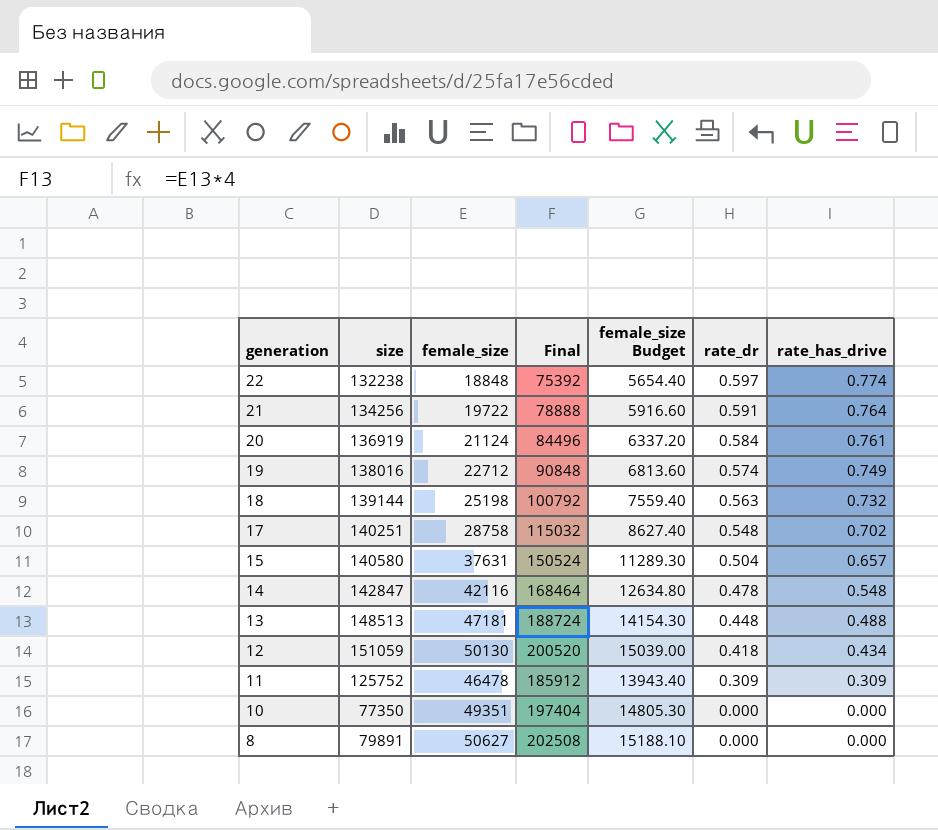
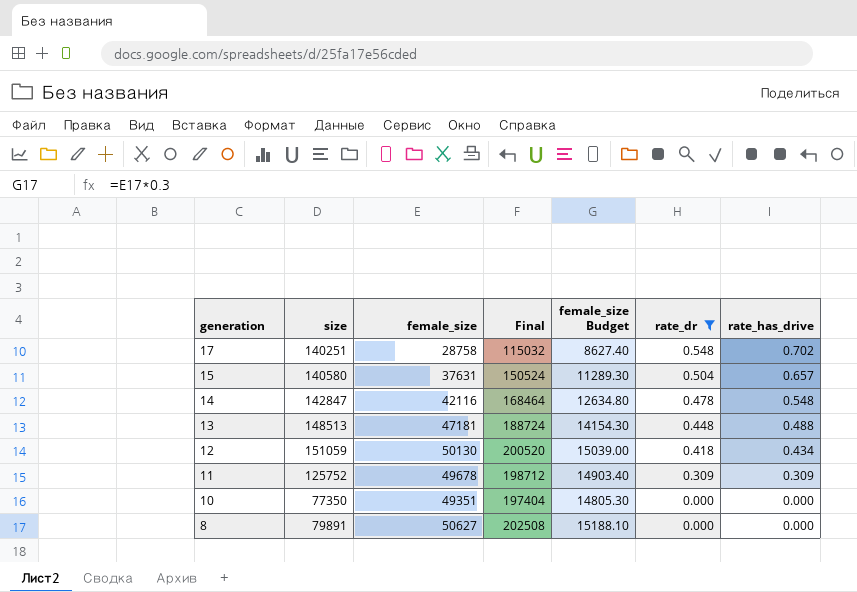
filter: none -> rate_dr <= 0.548
11 | female_size: 46478 -> 49678
11 | Final: 185912 -> 198712
11 | female_size Budget: 13943.40 -> 14903.40

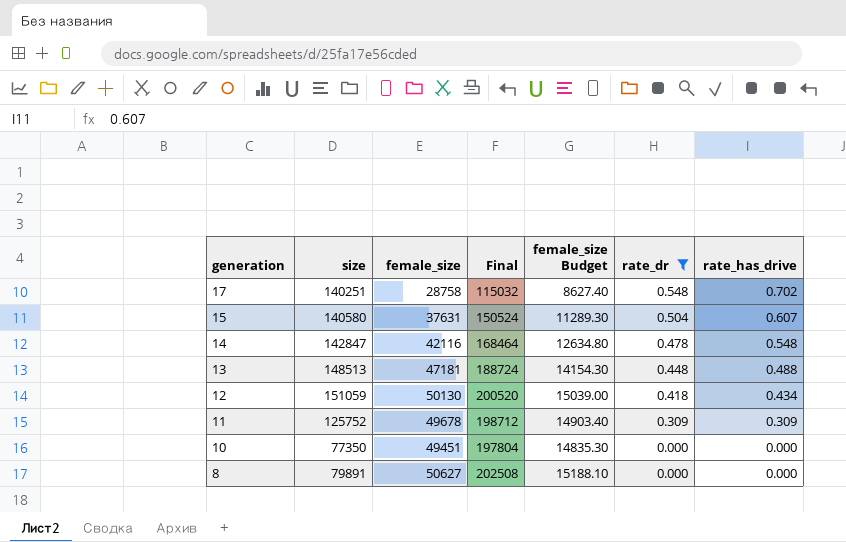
15 | rate_has_drive: 0.657 -> 0.607
10 | female_size: 49351 -> 49451
10 | Final: 197404 -> 197804
10 | female_size Budget: 14805.30 -> 14835.30

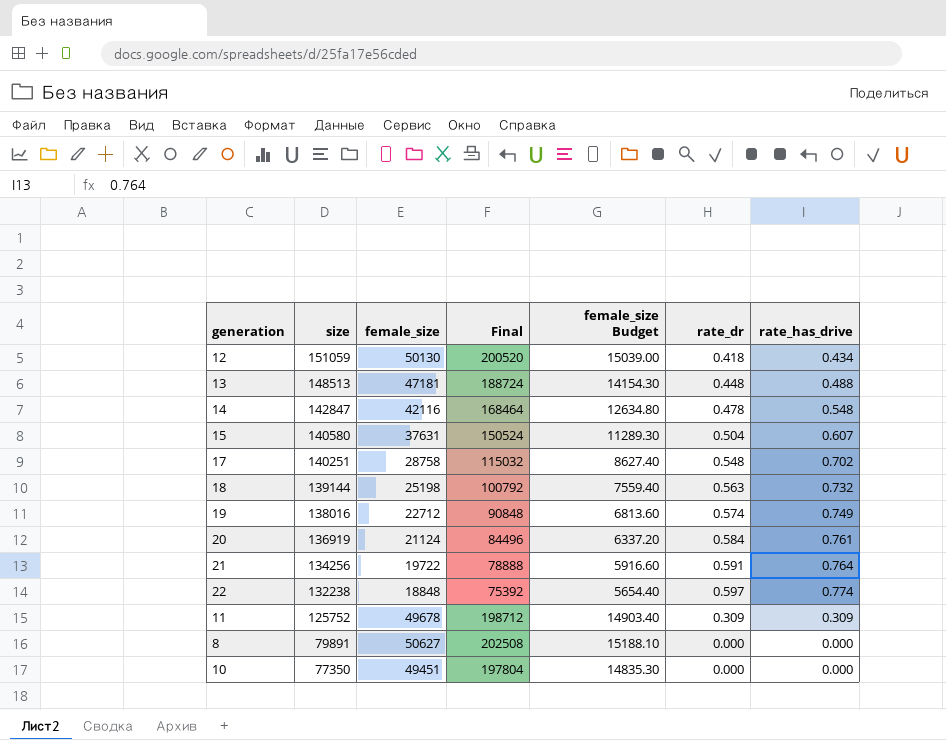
filter: rate_dr <= 0.548 -> none
row order: generation descending -> size descending

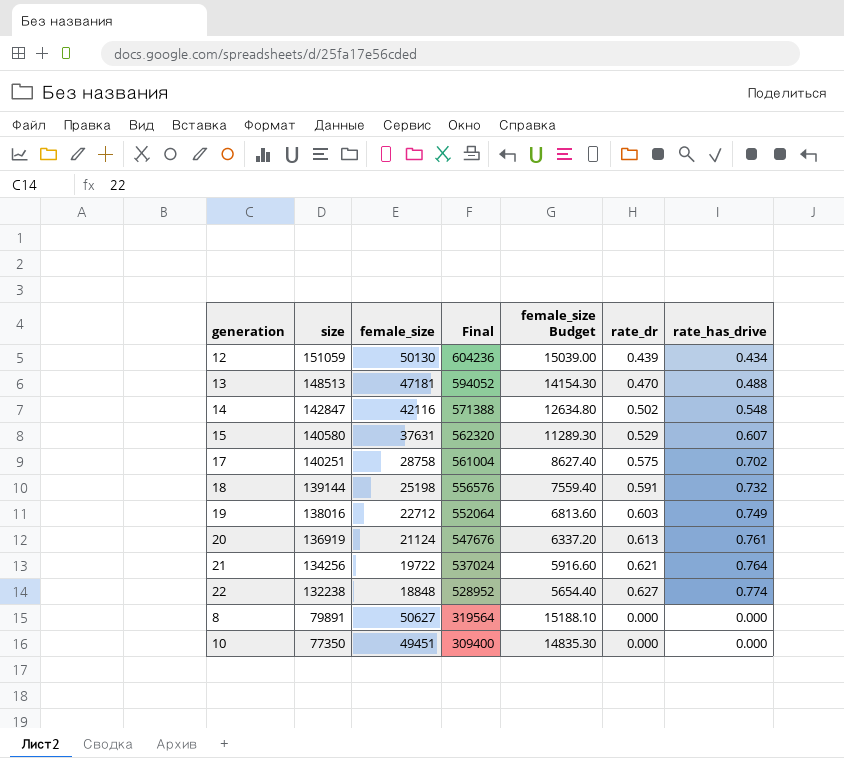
column Final | formula: [female_size] * 4 -> [size] * 4
row 11: 125752 | 49678 | 198712 | 14903.40 | 0.309 | 0.309 -> none
12 | rate_dr: 0.418 -> 0.439
13 | rate_dr: 0.448 -> 0.470
14 | rate_dr: 0.478 -> 0.502
15 | rate_dr: 0.504 -> 0.529
17 | rate_dr: 0.548 -> 0.575
18 | rate_dr: 0.563 -> 0.591
19 | rate_dr: 0.574 -> 0.603
20 | rate_dr: 0.584 -> 0.613
21 | rate_dr: 0.591 -> 0.621
22 | rate_dr: 0.597 -> 0.627

